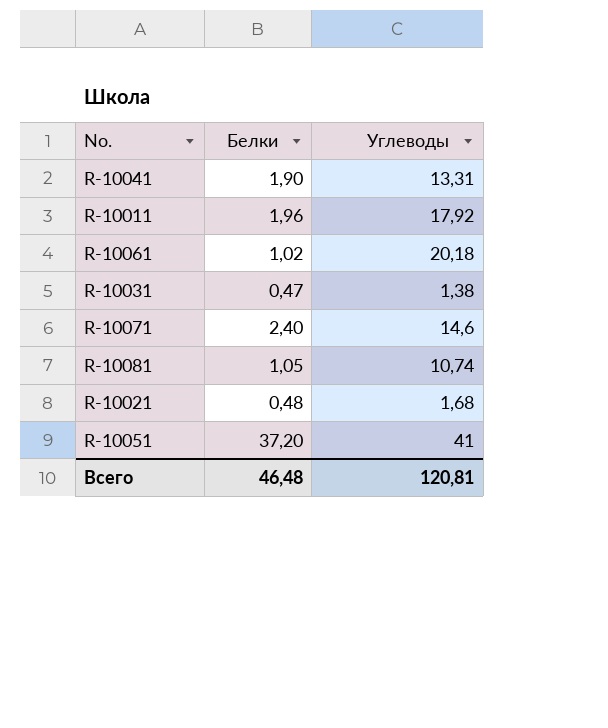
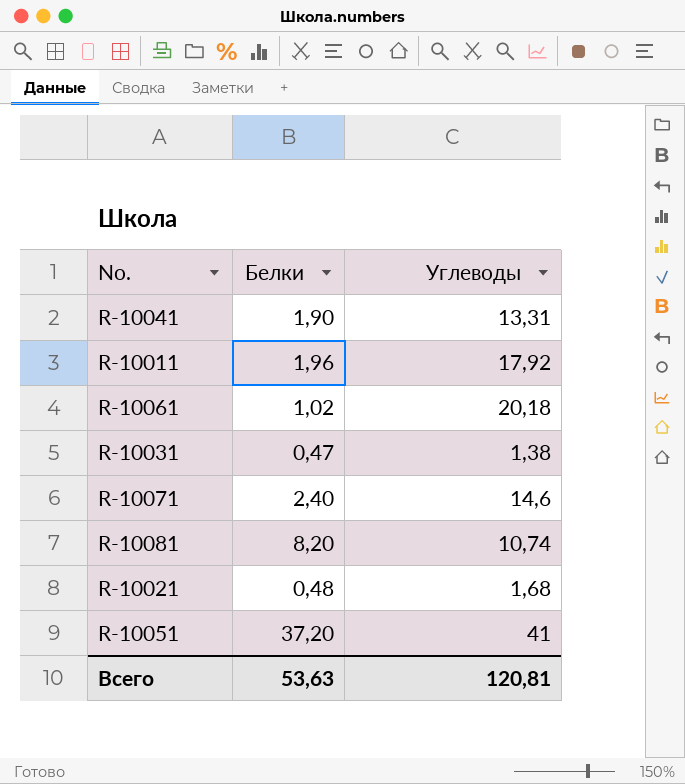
R-10081 | Белки: 1,05 -> 8,20
Всего | Белки: 46,48 -> 53,63

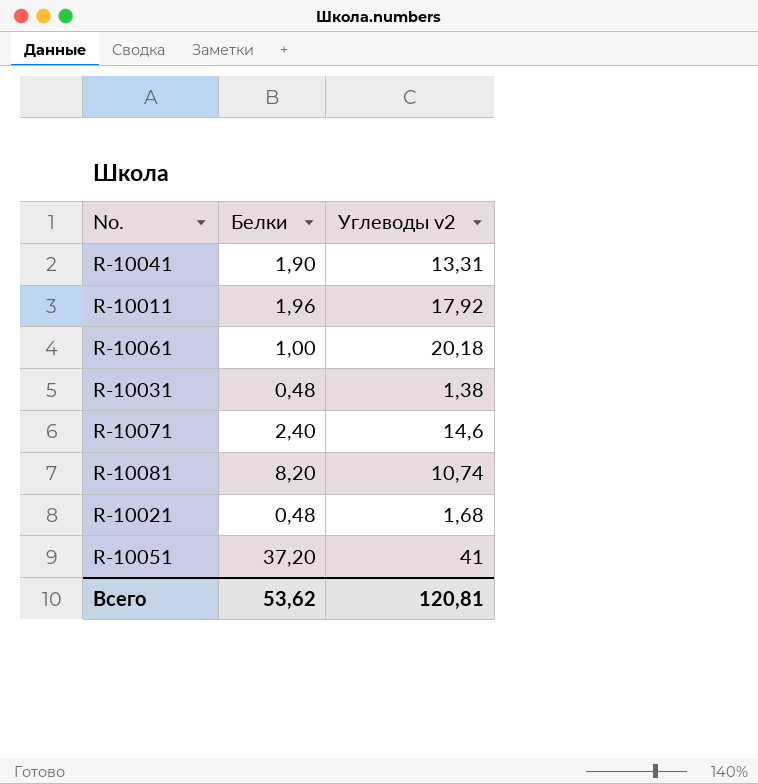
column name: Углеводы -> Углеводы v2
R-10061 | Белки: 1,02 -> 1,00
R-10031 | Белки: 0,47 -> 0,48
Всего | Белки: 53,63 -> 53,62

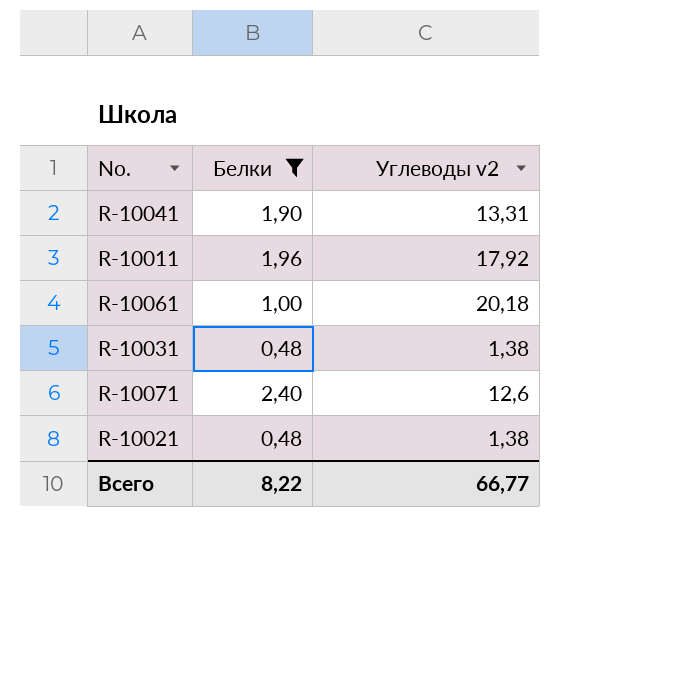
filter: none -> Белки <= 2,40
R-10071 | Углеводы v2: 14,6 -> 12,6
R-10021 | Углеводы v2: 1,68 -> 1,38
Всего | Белки: 53,62 -> 8,22
Всего | Углеводы v2: 120,81 -> 66,77

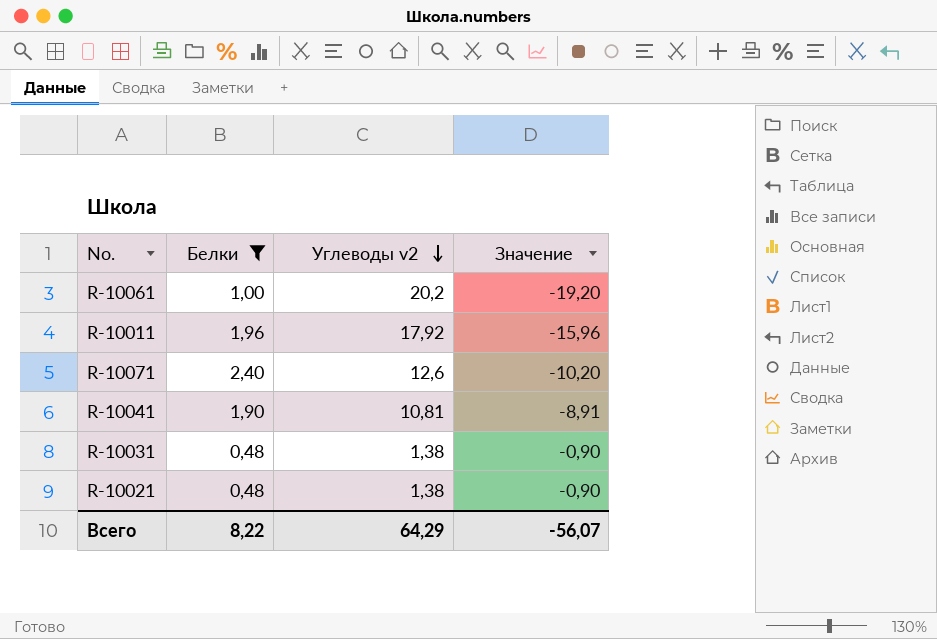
row order: none -> Углеводы v2 descending
column Значение | formula: none -> [Белки] - [Углеводы v2]
R-10061 | Углеводы v2: 20,18 -> 20,2
R-10041 | Углеводы v2: 13,31 -> 10,81
Всего | Углеводы v2: 66,77 -> 64,29

